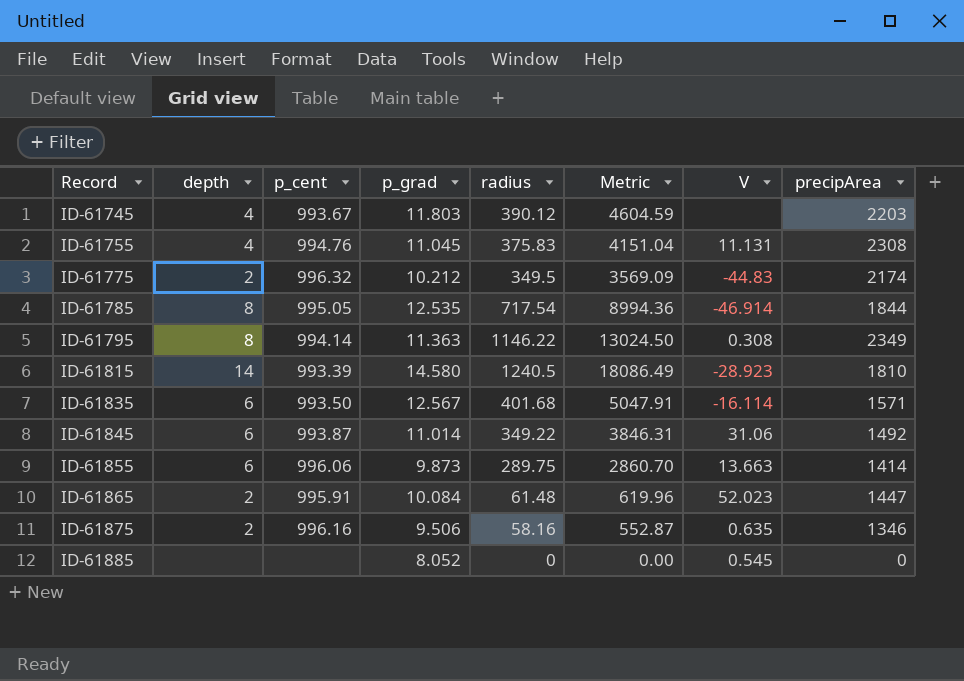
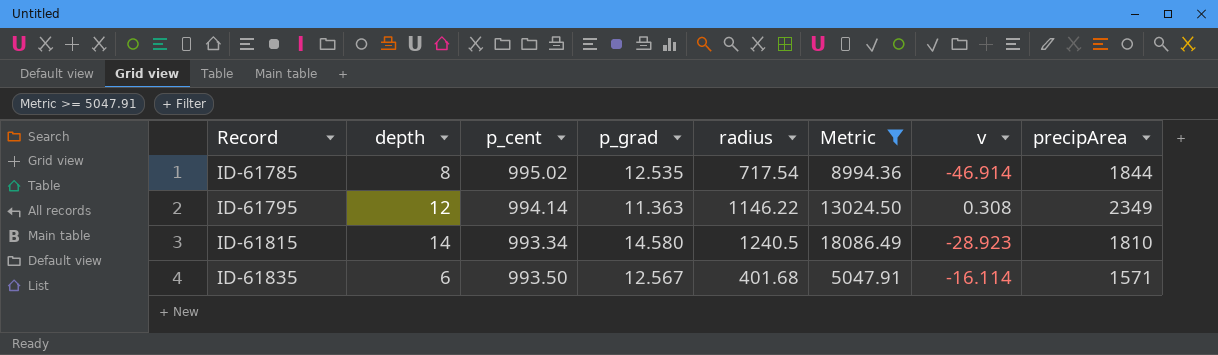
filter: none -> Metric >= 5047.91
column name: V -> v
ID-61785 | p_cent: 995.05 -> 995.02
ID-61795 | depth: 8 -> 12
ID-61815 | p_cent: 993.39 -> 993.34

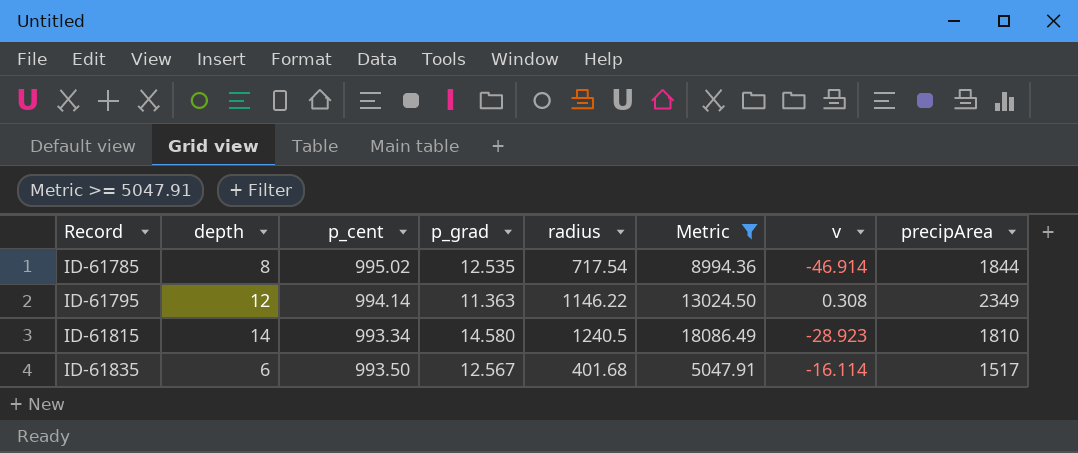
ID-61835 | precipArea: 1571 -> 1517

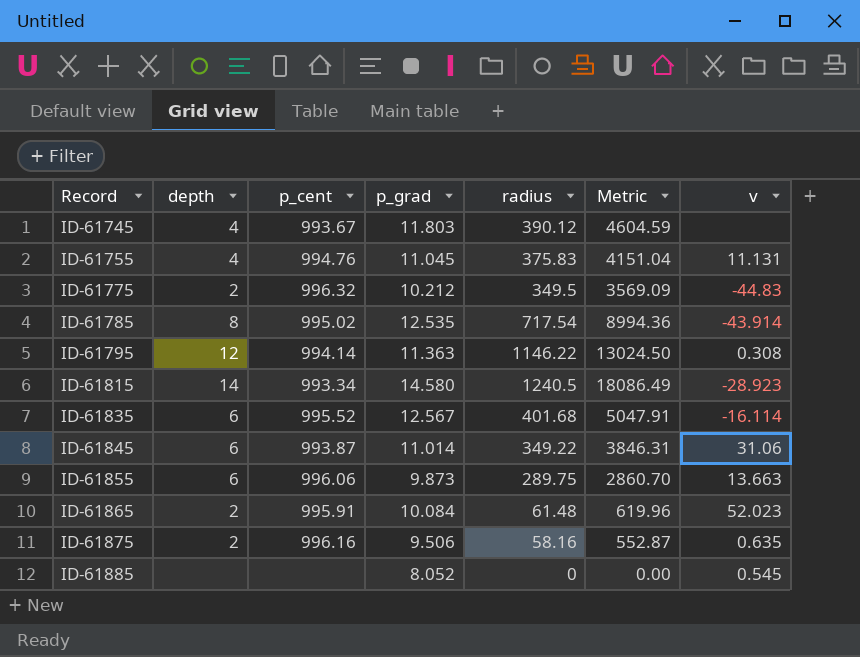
filter: Metric >= 5047.91 -> none
column precipArea | position: 8 -> none
ID-61785 | v: -46.914 -> -43.914
ID-61835 | p_cent: 993.50 -> 995.52

